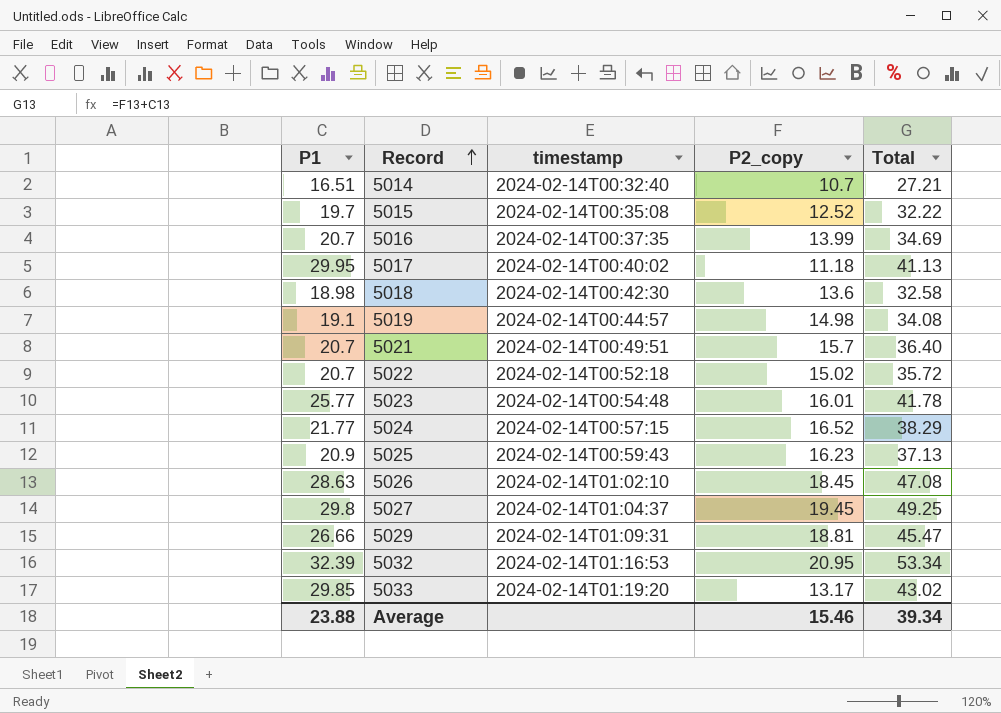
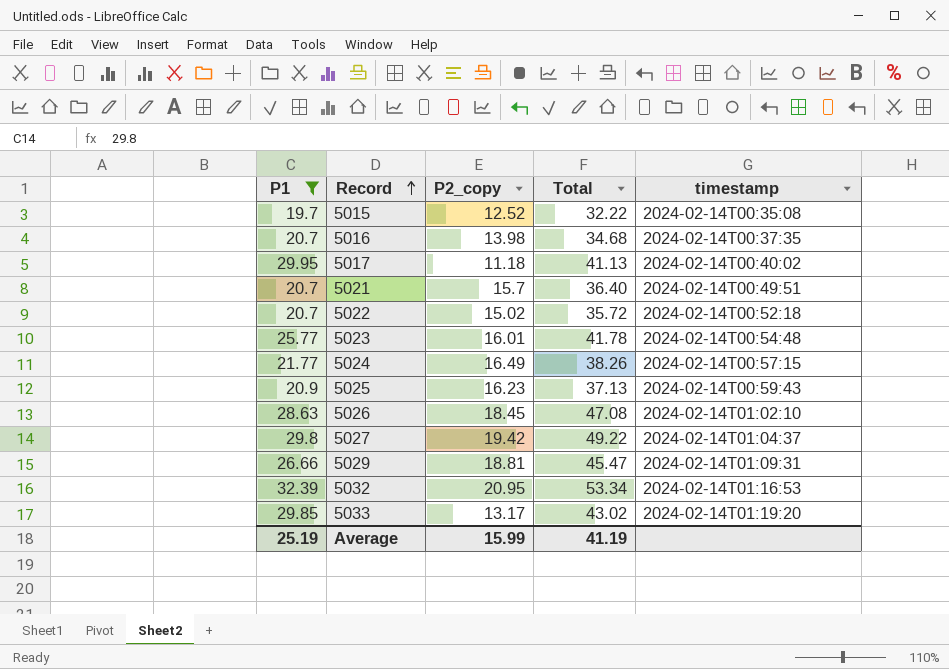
filter: none -> P1 >= 19.7
column timestamp | position: 3 -> 5
5016 | P2_copy: 13.99 -> 13.98
5016 | Total: 34.69 -> 34.68
5024 | P2_copy: 16.52 -> 16.49
5024 | Total: 38.29 -> 38.26
5027 | P2_copy: 19.45 -> 19.42
5027 | Total: 49.25 -> 49.22
Average | P1: 23.88 -> 25.19
Average | P2_copy: 15.46 -> 15.99
Average | Total: 39.34 -> 41.19

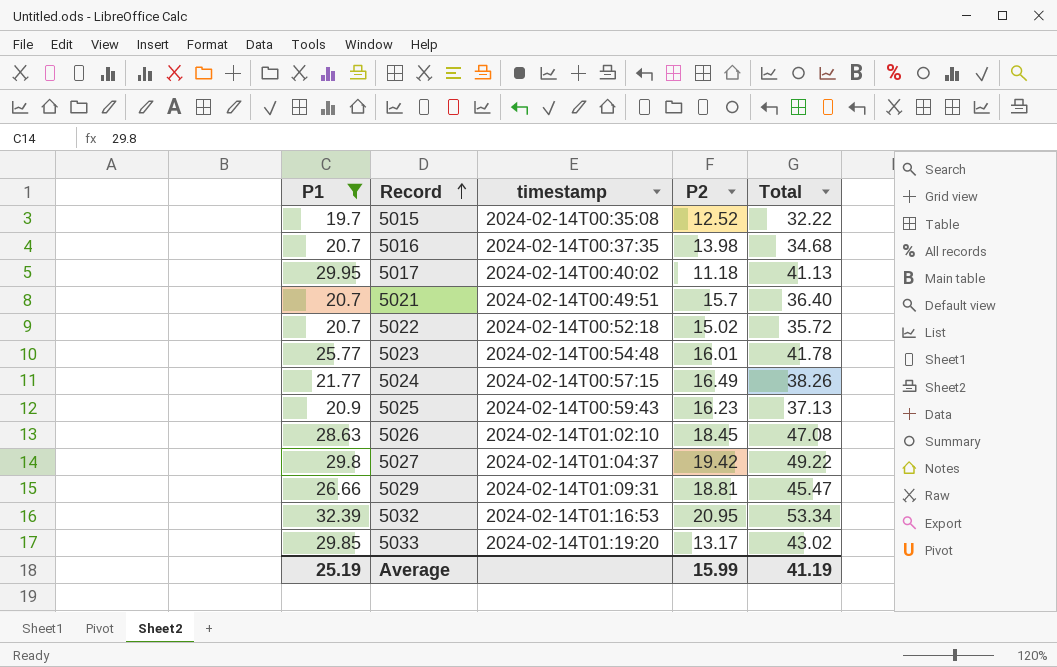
column timestamp | position: 5 -> 3
column name: P2_copy -> P2

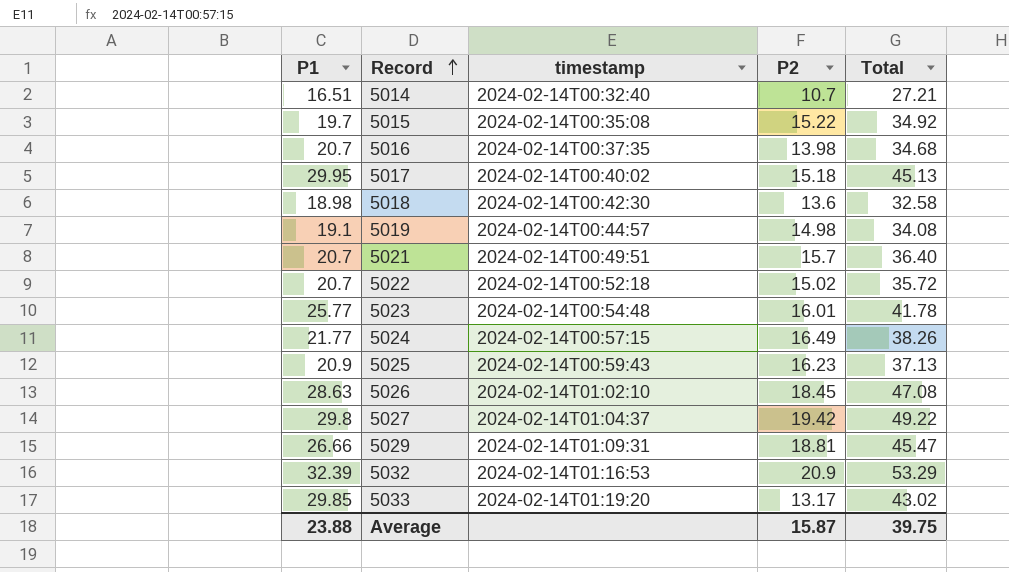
filter: P1 >= 19.7 -> none
5015 | P2: 12.52 -> 15.22
5015 | Total: 32.22 -> 34.92
5017 | P2: 11.18 -> 15.18
5017 | Total: 41.13 -> 45.13
5032 | P2: 20.95 -> 20.9
5032 | Total: 53.34 -> 53.29
Average | P1: 25.19 -> 23.88
Average | P2: 15.99 -> 15.87
Average | Total: 41.19 -> 39.75

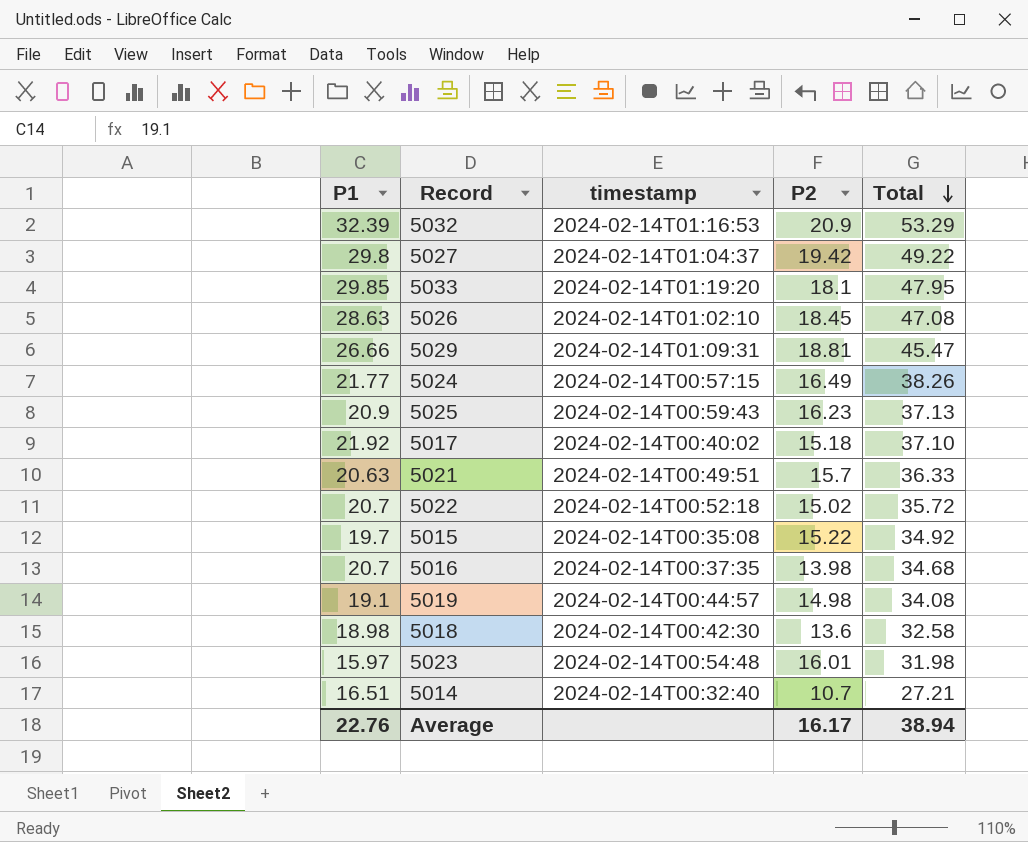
row order: Record ascending -> Total descending
5033 | P2: 13.17 -> 18.1
5033 | Total: 43.02 -> 47.95
5017 | P1: 29.95 -> 21.92
5017 | Total: 45.13 -> 37.10
5021 | P1: 20.7 -> 20.63
5021 | Total: 36.40 -> 36.33
5023 | P1: 25.77 -> 15.97
5023 | Total: 41.78 -> 31.98
Average | P1: 23.88 -> 22.76
Average | P2: 15.87 -> 16.17
Average | Total: 39.75 -> 38.94

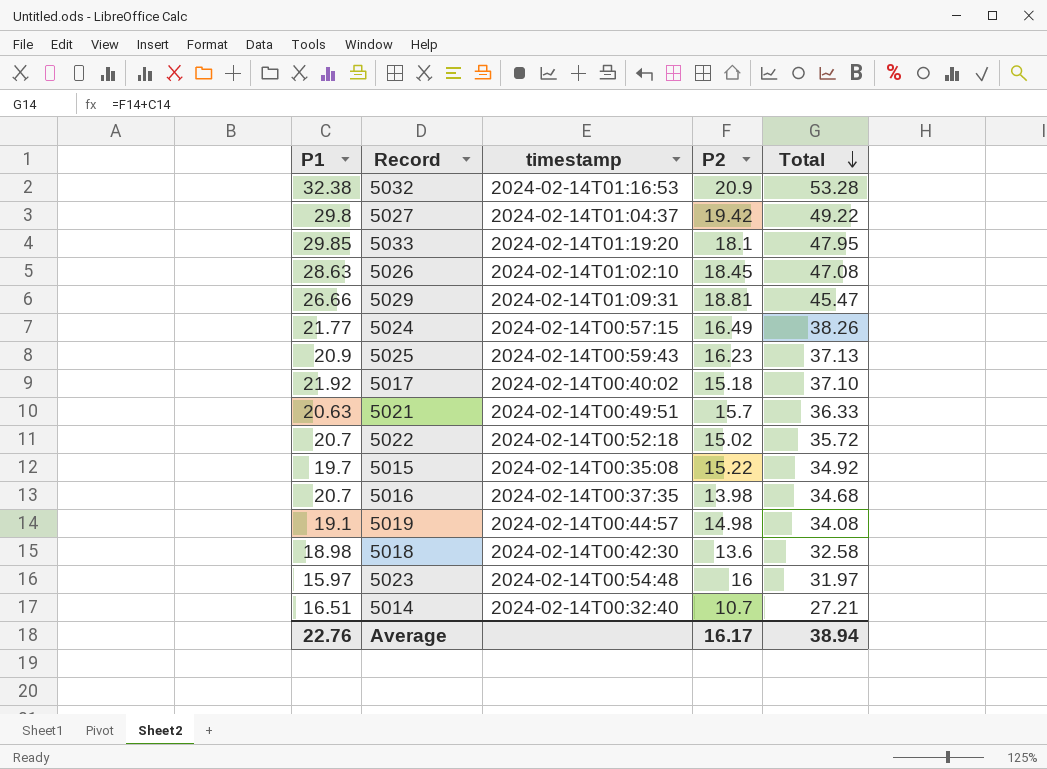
5032 | P1: 32.39 -> 32.38
5032 | Total: 53.29 -> 53.28
5023 | P2: 16.01 -> 16
5023 | Total: 31.98 -> 31.97

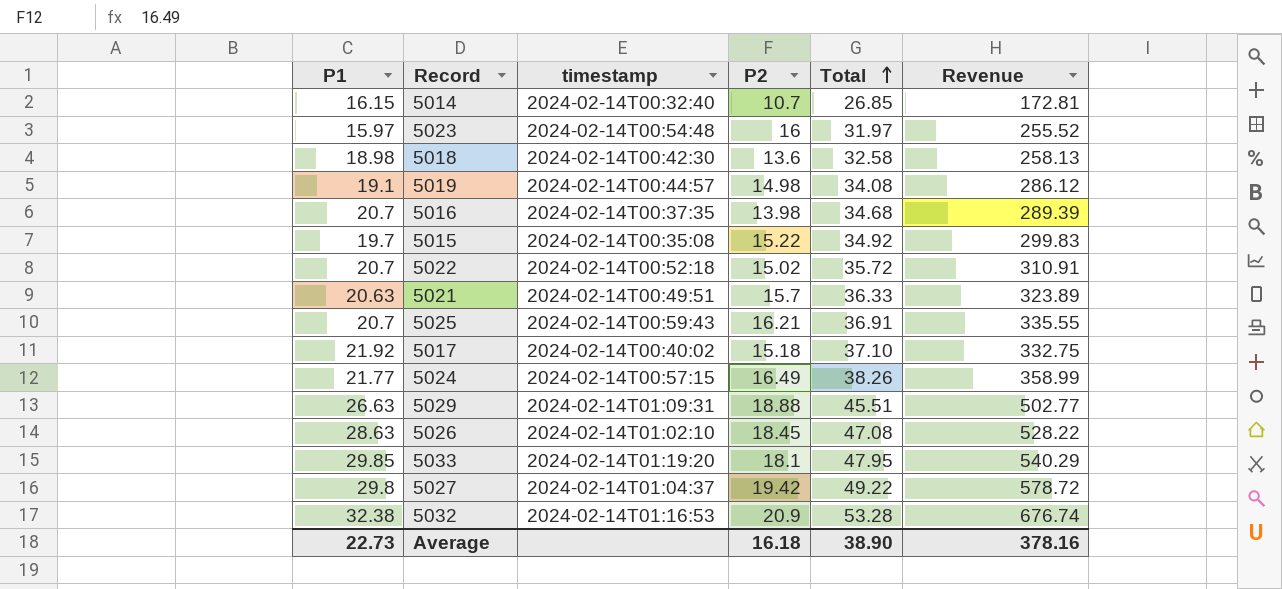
row order: Total descending -> Total ascending
column Revenue | formula: none -> [P1] * [P2]
5014 | P1: 16.51 -> 16.15
5014 | Total: 27.21 -> 26.85
5025 | P1: 20.9 -> 20.7
5025 | P2: 16.23 -> 16.21
5025 | Total: 37.13 -> 36.91
5029 | P1: 26.66 -> 26.63
5029 | P2: 18.81 -> 18.88
5029 | Total: 45.47 -> 45.51
Average | P1: 22.76 -> 22.73
Average | P2: 16.17 -> 16.18
Average | Total: 38.94 -> 38.90

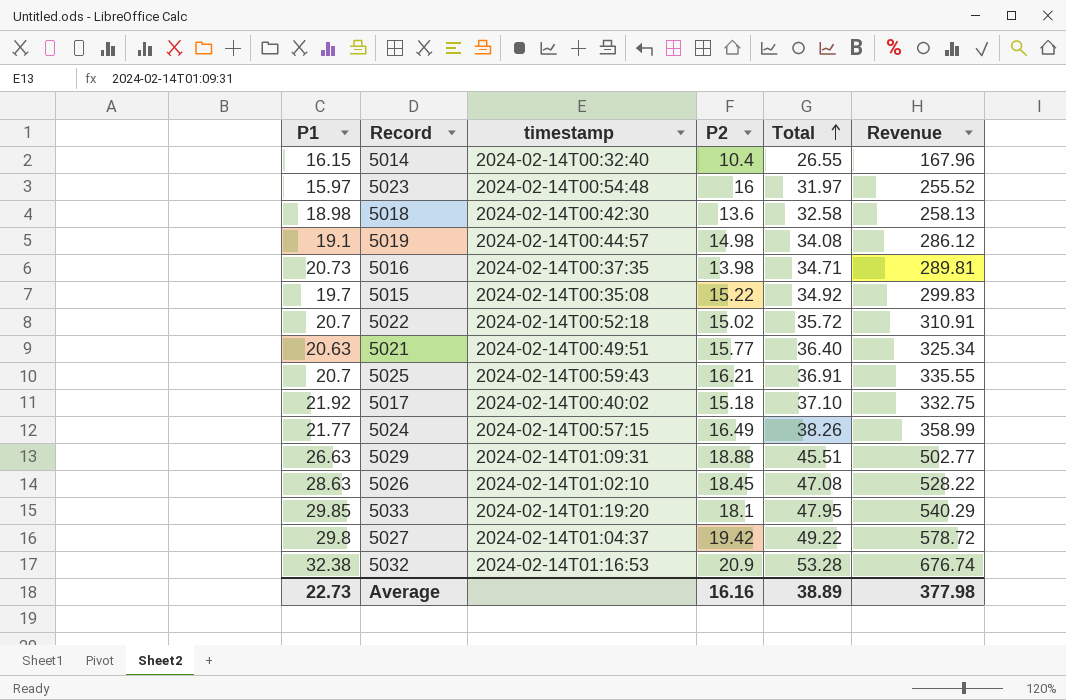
5014 | P2: 10.7 -> 10.4
5014 | Total: 26.85 -> 26.55
5014 | Revenue: 172.81 -> 167.96
5016 | P1: 20.7 -> 20.73
5016 | Total: 34.68 -> 34.71
5016 | Revenue: 289.39 -> 289.81
5021 | P2: 15.7 -> 15.77
5021 | Total: 36.33 -> 36.40
5021 | Revenue: 323.89 -> 325.34
Average | P2: 16.18 -> 16.16
Average | Total: 38.90 -> 38.89
Average | Revenue: 378.16 -> 377.98

